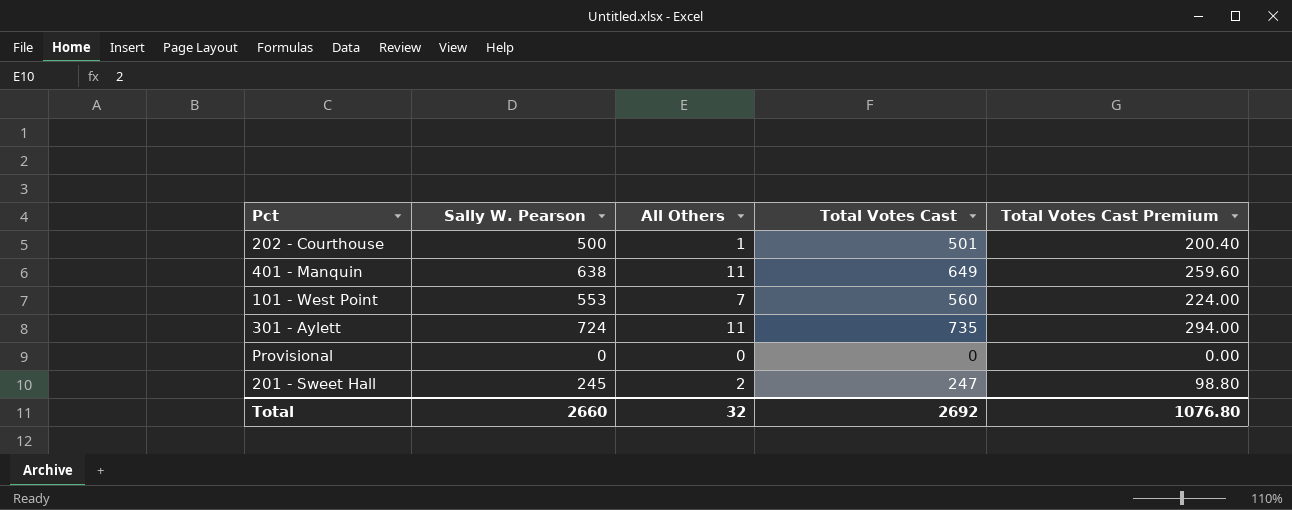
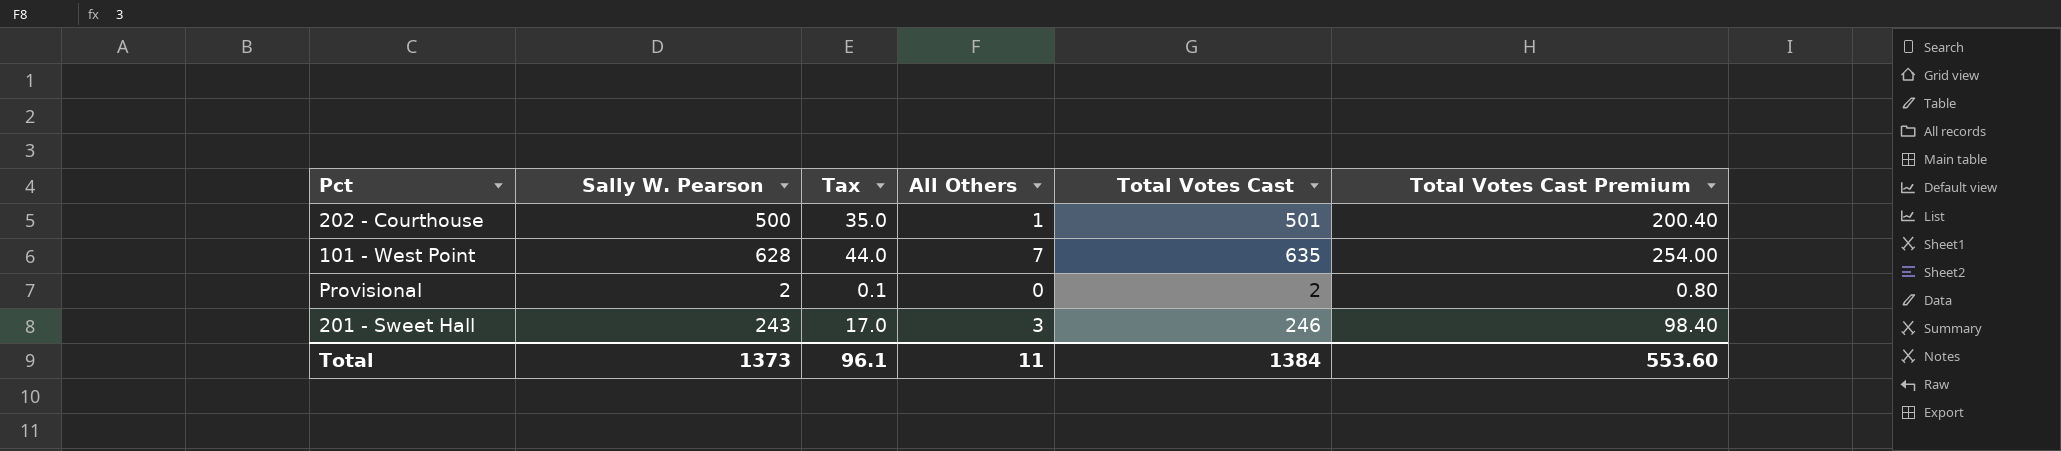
column Tax | formula: none -> [Sally W. Pearson] * 0.07
row 401 - Manquin: 638 | 11 | 649 | 259.60 -> none
row 301 - Aylett: 724 | 11 | 735 | 294.00 -> none
101 - West Point | Sally W. Pearson: 553 -> 628
101 - West Point | Total Votes Cast: 560 -> 635
101 - West Point | Total Votes Cast Premium: 224.00 -> 254.00
Provisional | Sally W. Pearson: 0 -> 2
Provisional | Total Votes Cast: 0 -> 2
Provisional | Total Votes Cast Premium: 0.00 -> 0.80
201 - Sweet Hall | Sally W. Pearson: 245 -> 243
201 - Sweet Hall | All Others: 2 -> 3
201 - Sweet Hall | Total Votes Cast: 247 -> 246
201 - Sweet Hall | Total Votes Cast Premium: 98.80 -> 98.40
Total | Sally W. Pearson: 2660 -> 1373
Total | All Others: 32 -> 11
Total | Total Votes Cast: 2692 -> 1384
Total | Total Votes Cast Premium: 1076.80 -> 553.60

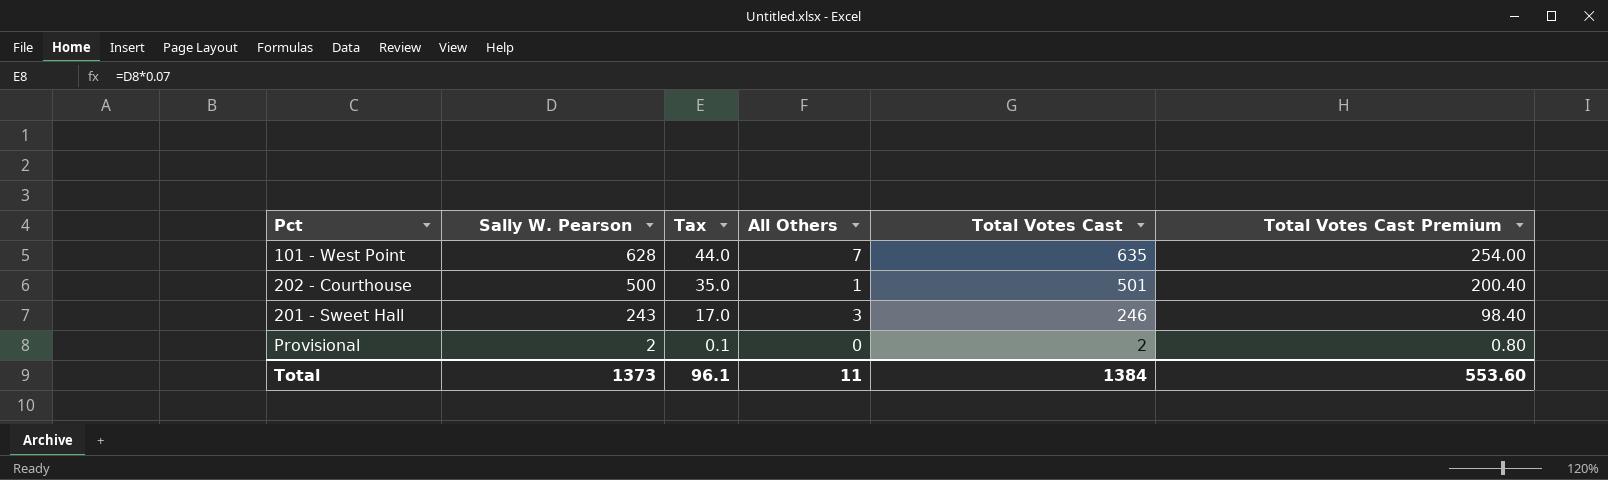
row order: none -> Sally W. Pearson descending

